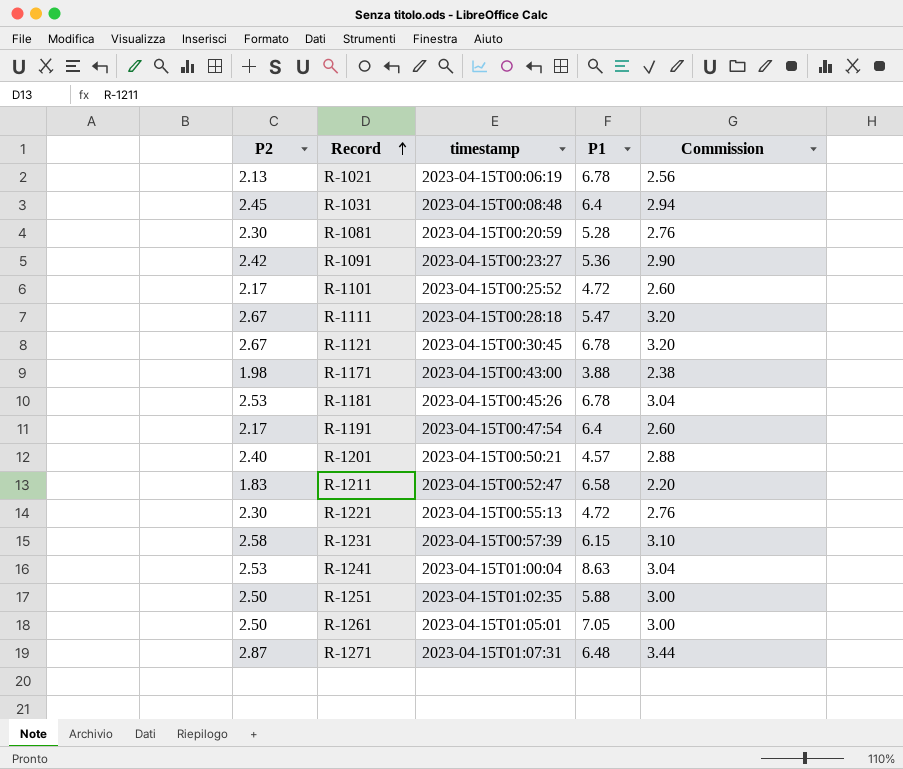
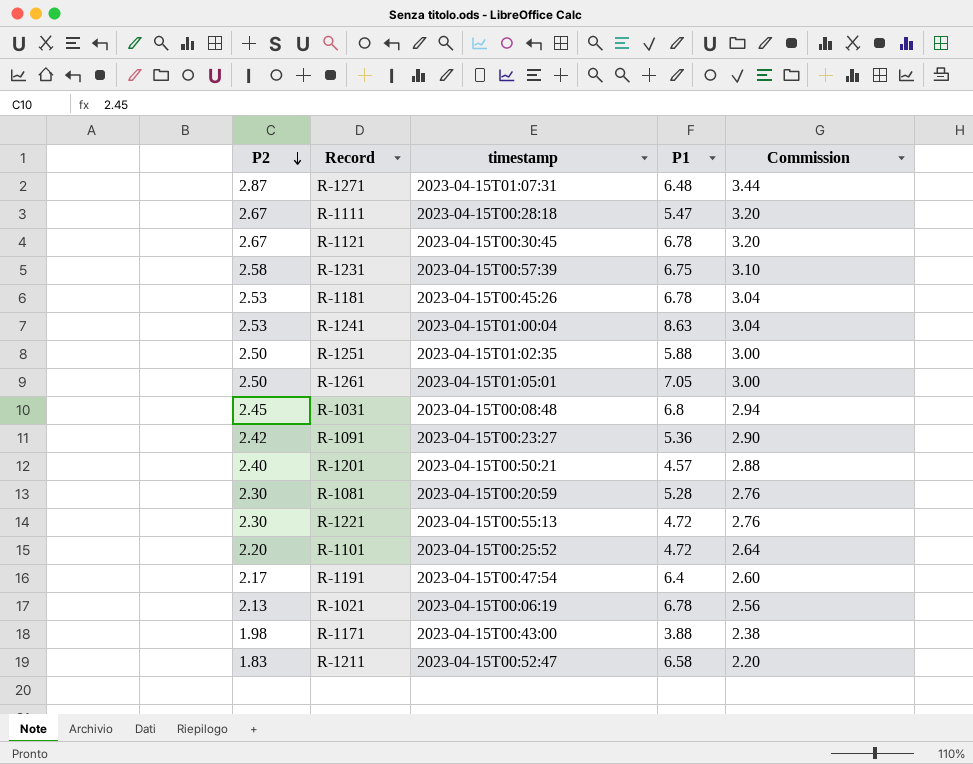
row order: Record ascending -> P2 descending
R-1231 | P1: 6.15 -> 6.75
R-1031 | P1: 6.4 -> 6.8
R-1101 | P2: 2.17 -> 2.20
R-1101 | Commission: 2.60 -> 2.64

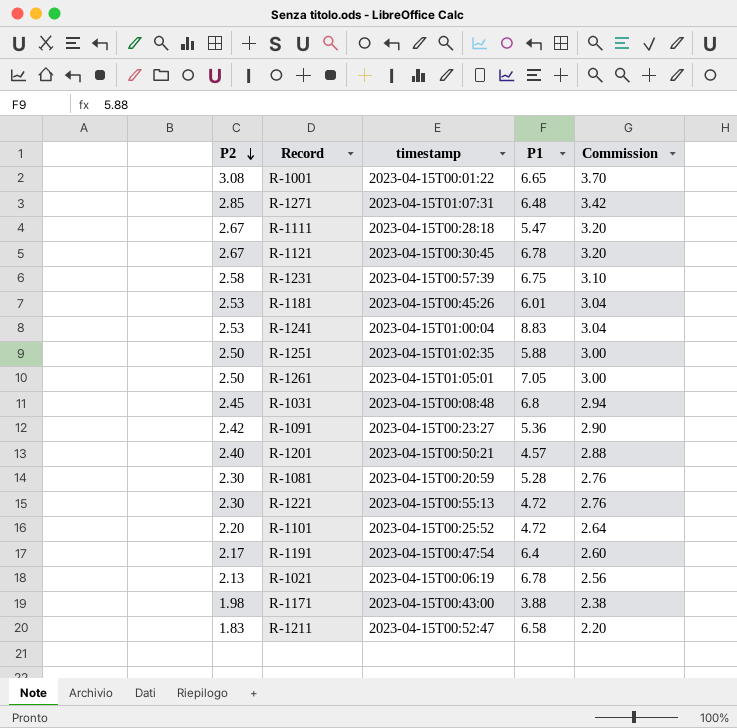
row R-1001: none -> 3.08 | 2023-04-15T00:01:22 | 6.65 | 3.70
R-1271 | P2: 2.87 -> 2.85
R-1271 | Commission: 3.44 -> 3.42
R-1181 | P1: 6.78 -> 6.01
R-1241 | P1: 8.63 -> 8.83

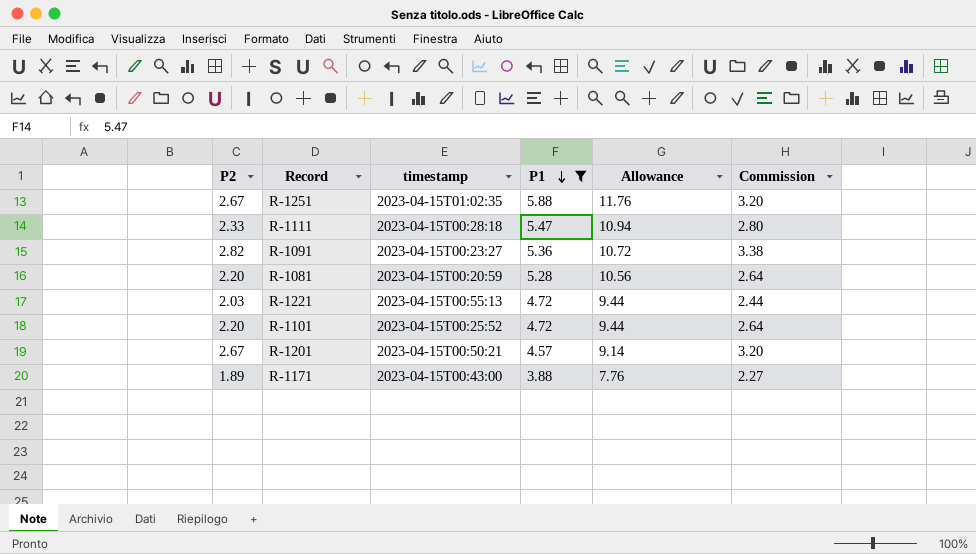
filter: none -> P1 <= 5.88
row order: P2 descending -> P1 descending
column Allowance | formula: none -> [P1] * 2
R-1251 | P2: 2.50 -> 2.67
R-1251 | Commission: 3.00 -> 3.20
R-1111 | P2: 2.67 -> 2.33
R-1111 | Commission: 3.20 -> 2.80
R-1091 | P2: 2.42 -> 2.82
R-1091 | Commission: 2.90 -> 3.38
R-1081 | P2: 2.30 -> 2.20
R-1081 | Commission: 2.76 -> 2.64
R-1221 | P2: 2.30 -> 2.03
R-1221 | Commission: 2.76 -> 2.44
R-1201 | P2: 2.40 -> 2.67
R-1201 | Commission: 2.88 -> 3.20
R-1171 | P2: 1.98 -> 1.89
R-1171 | Commission: 2.38 -> 2.27

